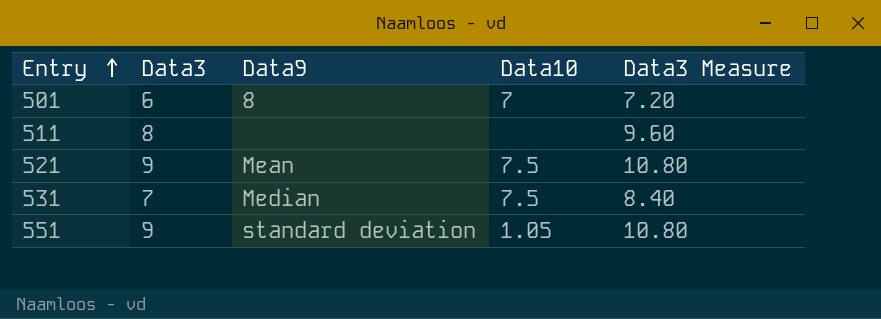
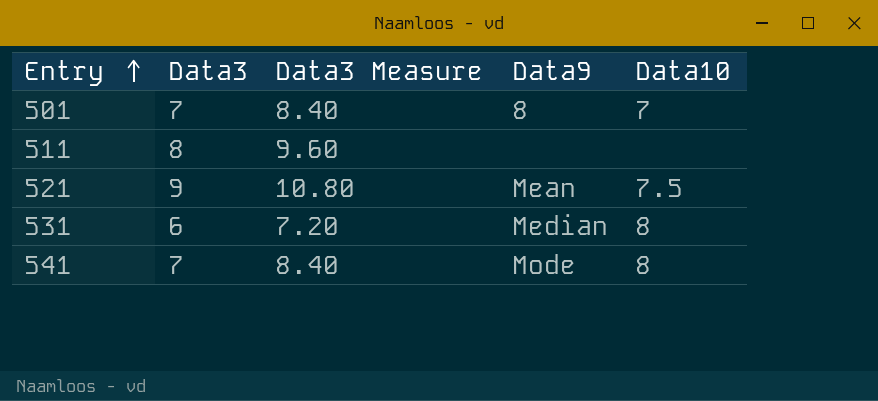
column Data3 Measure | position: 5 -> 3
row 551: 9 | standard deviation | 1.05 | 10.80 -> none
501 | Data3: 6 -> 7
501 | Data3 Measure: 7.20 -> 8.40
531 | Data3: 7 -> 6
531 | Data3 Measure: 8.40 -> 7.20
531 | Data10: 7.5 -> 8
row 541: none -> 7 | 8.40 | Mode | 8

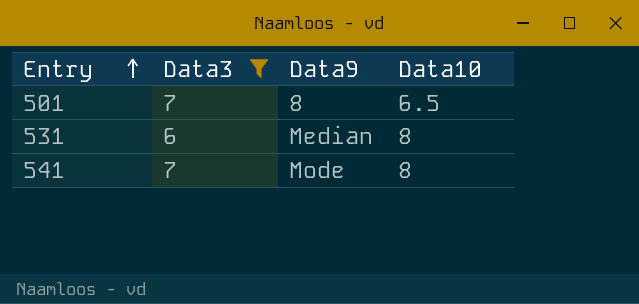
filter: none -> Data3 <= 7
column Data3 Measure | formula: [Data3] * 1.2 -> none
501 | Data10: 7 -> 6.5

